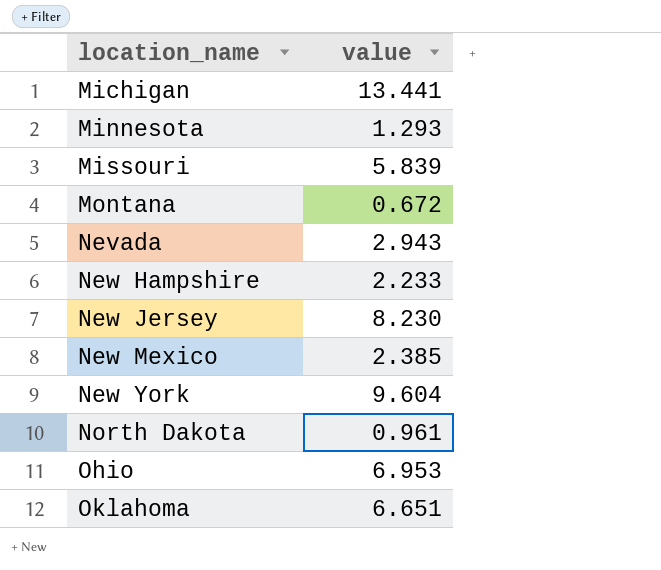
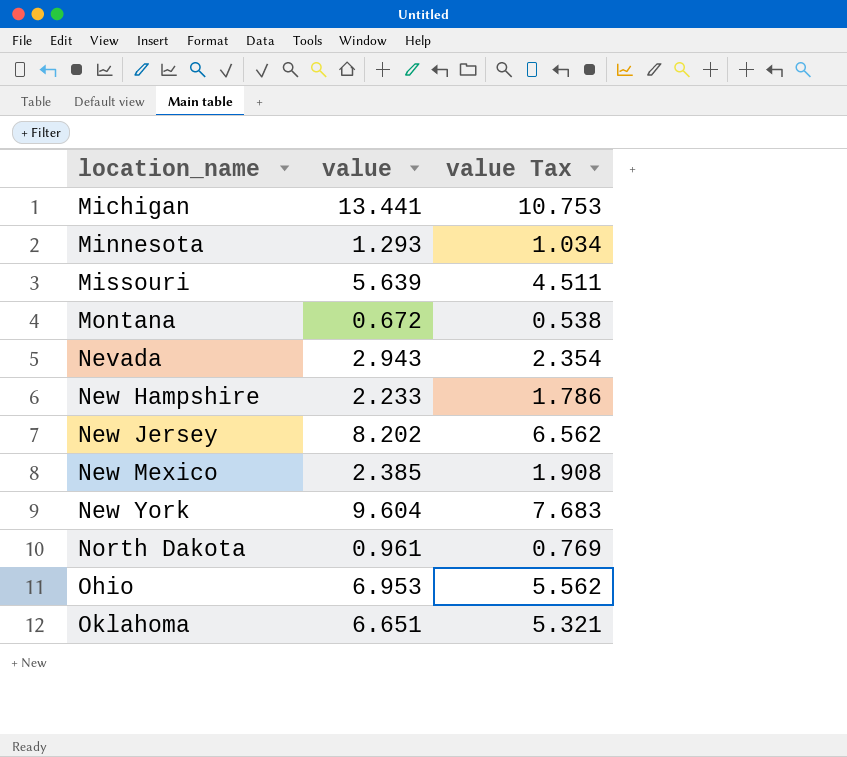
column value Tax | formula: none -> [value] * 0.8
Missouri | value: 5.839 -> 5.639
New Jersey | value: 8.230 -> 8.202

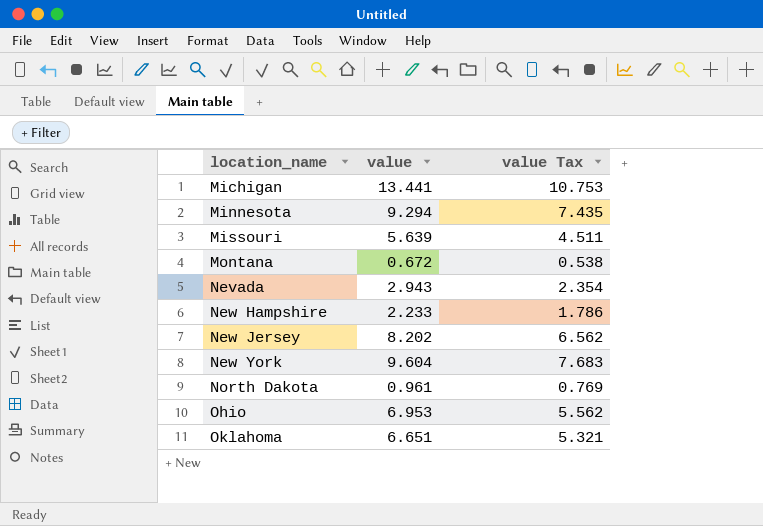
row New Mexico: 2.385 | 1.908 -> none
Minnesota | value: 1.293 -> 9.294
Minnesota | value Tax: 1.034 -> 7.435

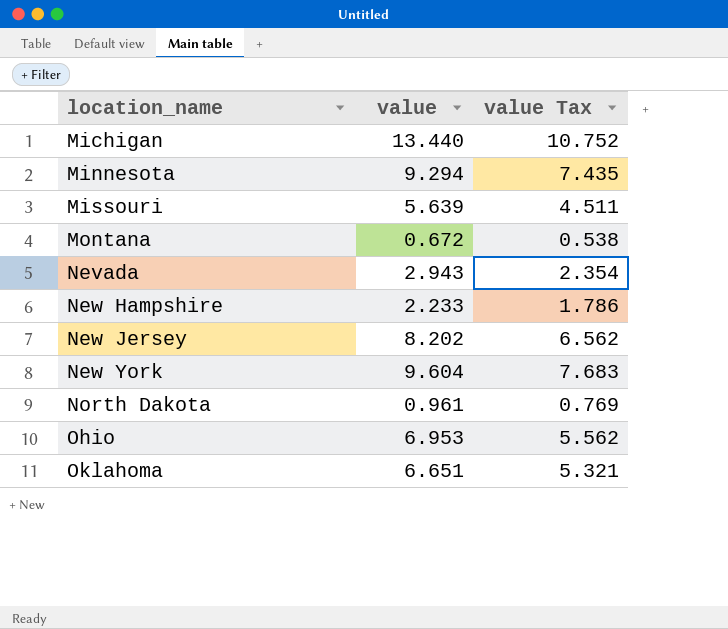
Michigan | value: 13.441 -> 13.440
Michigan | value Tax: 10.753 -> 10.752

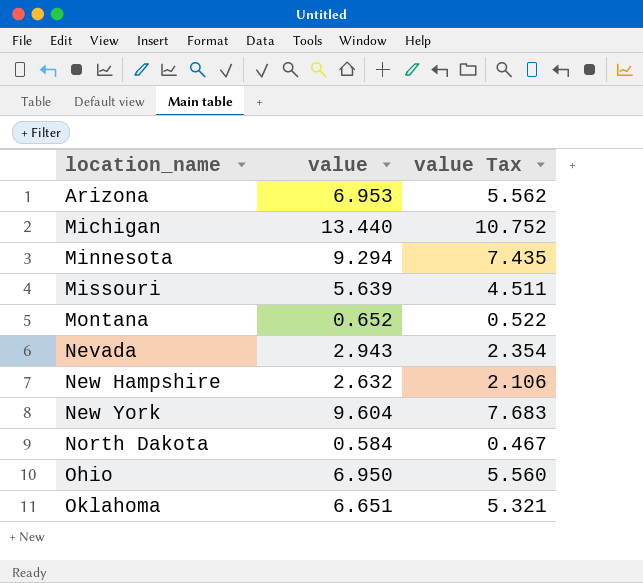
row New Jersey: 8.202 | 6.562 -> none
row Arizona: none -> 6.953 | 5.562
Montana | value: 0.672 -> 0.652
Montana | value Tax: 0.538 -> 0.522
New Hampshire | value: 2.233 -> 2.632
New Hampshire | value Tax: 1.786 -> 2.106
North Dakota | value: 0.961 -> 0.584
North Dakota | value Tax: 0.769 -> 0.467
Ohio | value: 6.953 -> 6.950
Ohio | value Tax: 5.562 -> 5.560

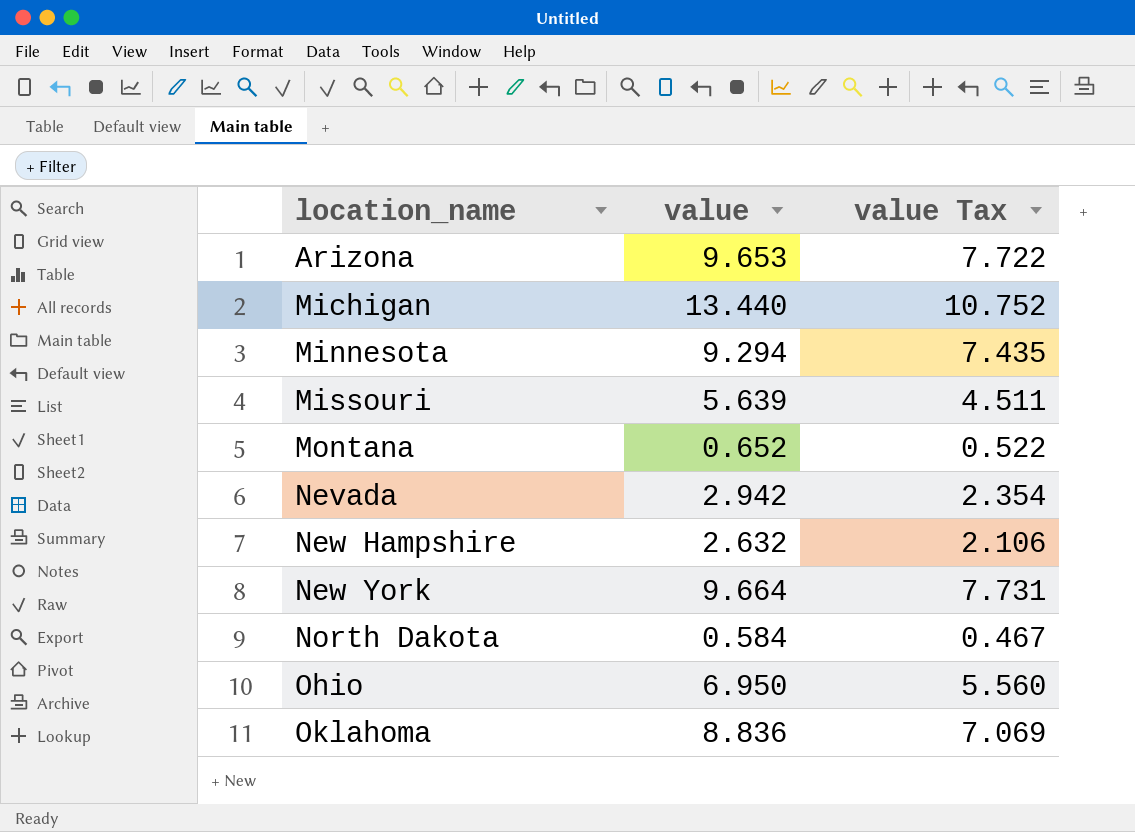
Arizona | value: 6.953 -> 9.653
Arizona | value Tax: 5.562 -> 7.722
Nevada | value: 2.943 -> 2.942
New York | value: 9.604 -> 9.664
New York | value Tax: 7.683 -> 7.731
Oklahoma | value: 6.651 -> 8.836
Oklahoma | value Tax: 5.321 -> 7.069

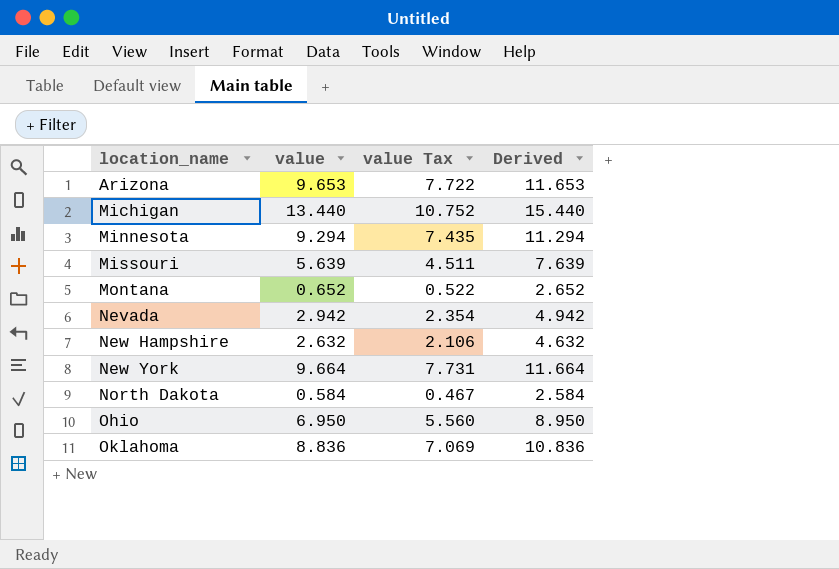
column Derived | formula: none -> [value] + 2

